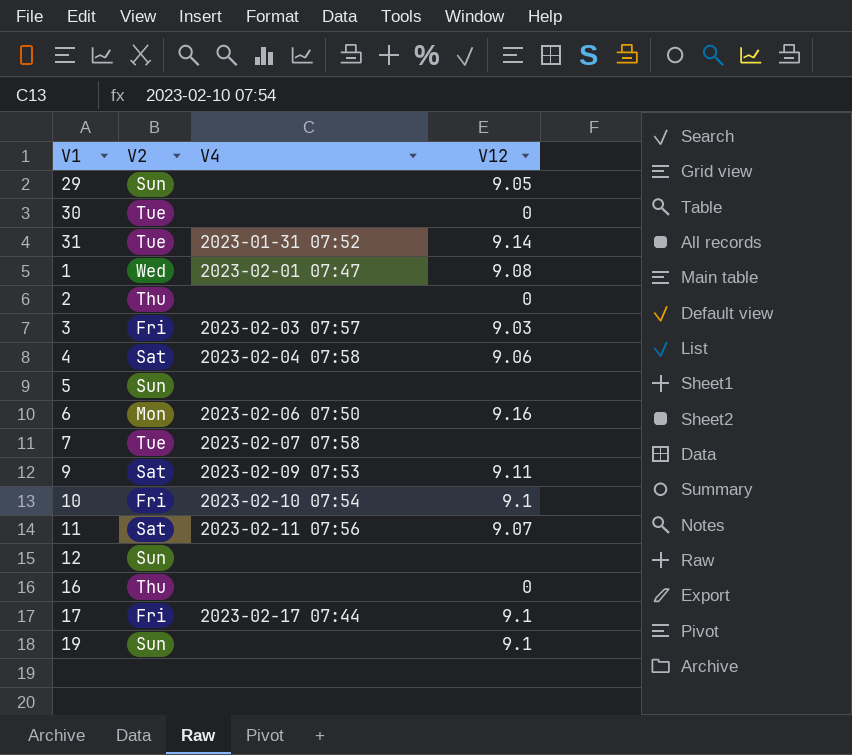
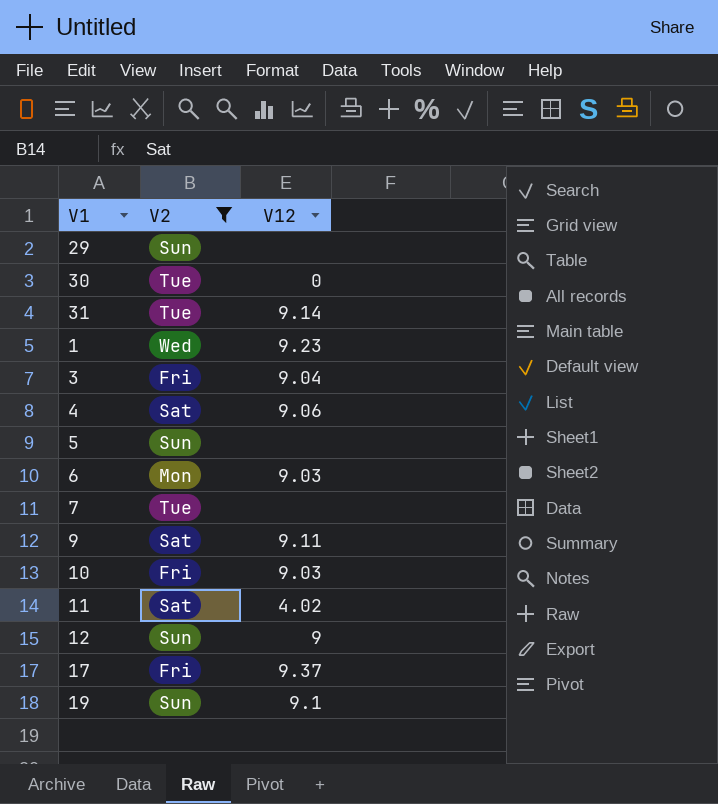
filter: none -> V2 != Thu
column V4 | position: 3 -> none
29 | V12: 9.05 -> none
1 | V12: 9.08 -> 9.23
3 | V12: 9.03 -> 9.04
6 | V12: 9.16 -> 9.03
10 | V12: 9.1 -> 9.03
11 | V12: 9.07 -> 4.02
12 | V12: none -> 9
17 | V12: 9.1 -> 9.37

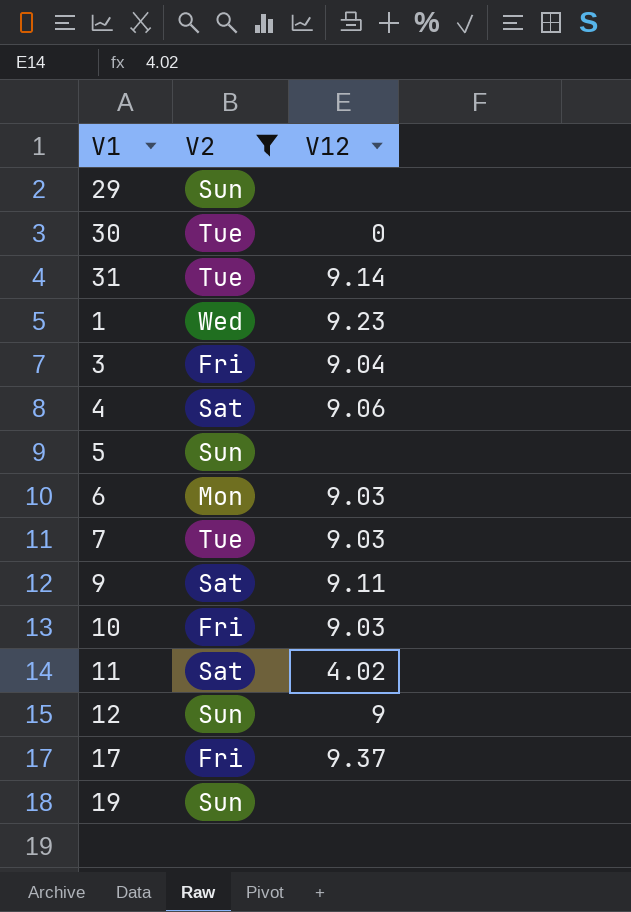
7 | V12: none -> 9.03
19 | V12: 9.1 -> none

